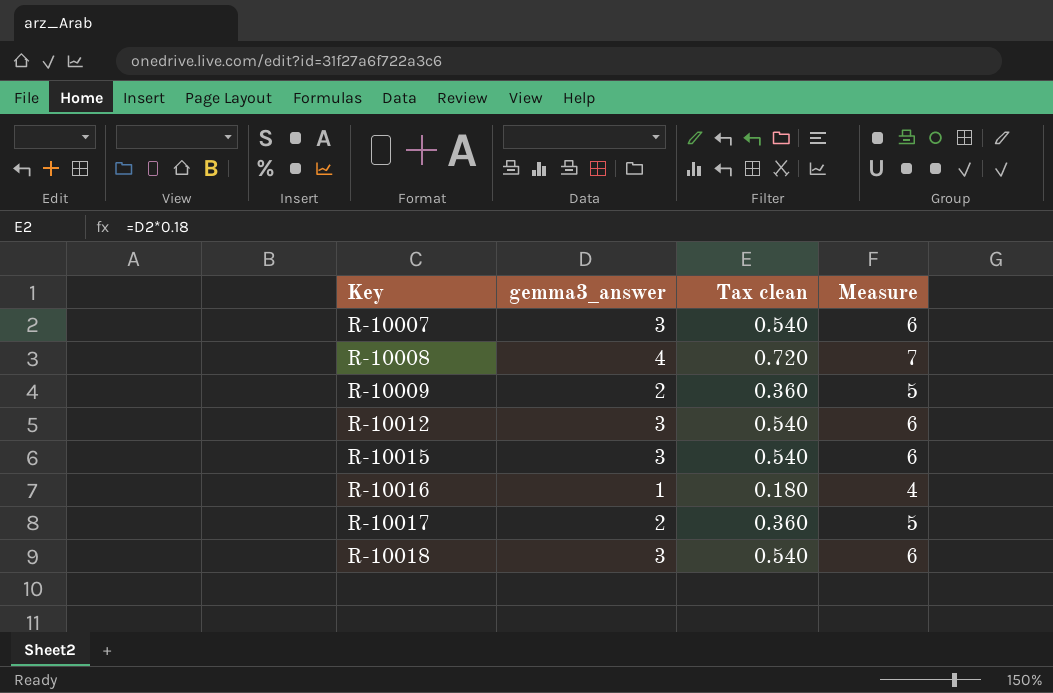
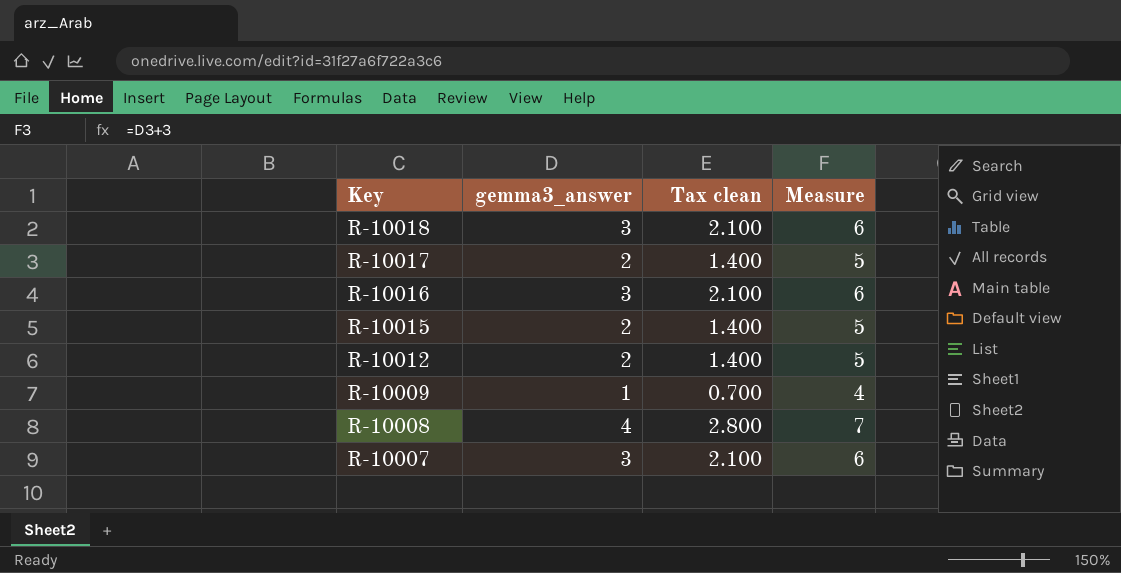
row order: Key ascending -> Key descending
column Tax clean | formula: [gemma3_answer] * 0.18 -> [gemma3_answer] * 0.7
R-10016 | gemma3_answer: 1 -> 3
R-10016 | Measure: 4 -> 6
R-10015 | gemma3_answer: 3 -> 2
R-10015 | Measure: 6 -> 5
R-10012 | gemma3_answer: 3 -> 2
R-10012 | Measure: 6 -> 5
R-10009 | gemma3_answer: 2 -> 1
R-10009 | Measure: 5 -> 4

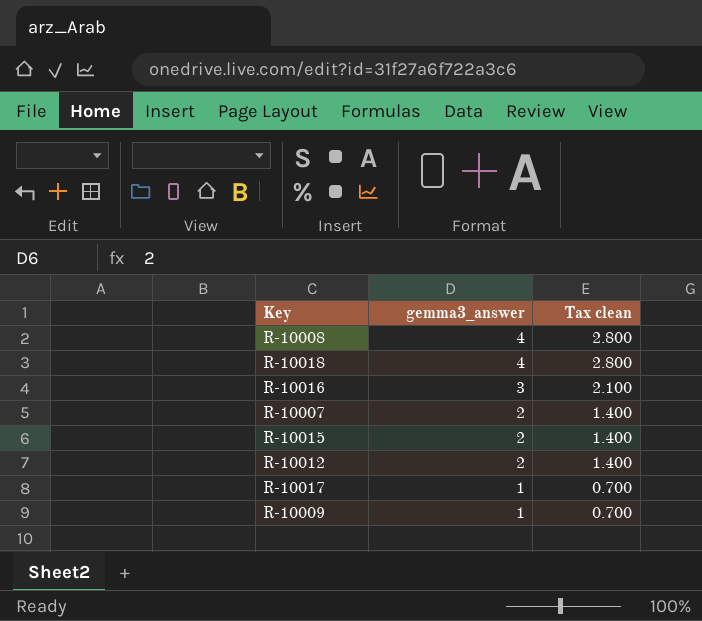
row order: Key descending -> gemma3_answer descending
column Measure | formula: [gemma3_answer] + 3 -> none
R-10018 | gemma3_answer: 3 -> 4
R-10018 | Tax clean: 2.100 -> 2.800
R-10007 | gemma3_answer: 3 -> 2
R-10007 | Tax clean: 2.100 -> 1.400
R-10017 | gemma3_answer: 2 -> 1
R-10017 | Tax clean: 1.400 -> 0.700

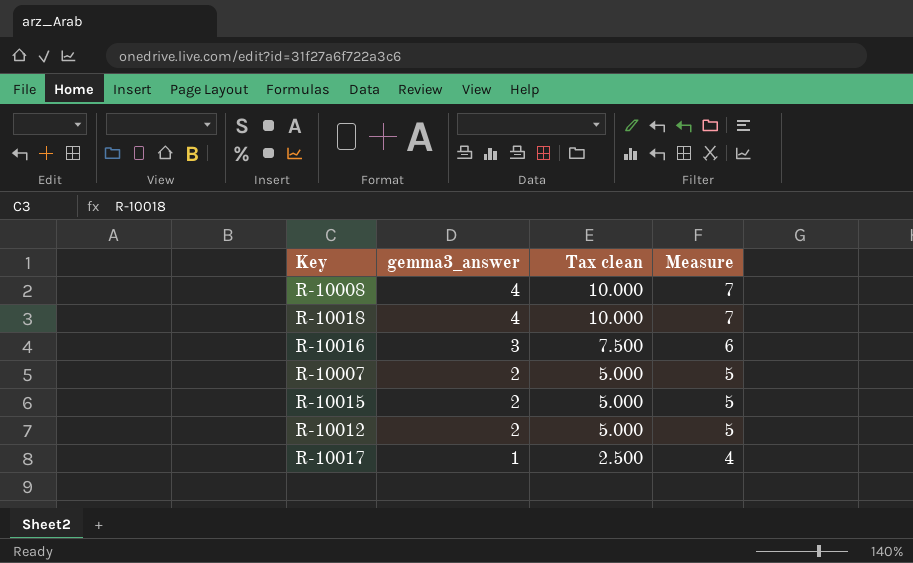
column Tax clean | formula: [gemma3_answer] * 0.7 -> [gemma3_answer] * 2.5
column Measure | formula: none -> [gemma3_answer] + 3
row R-10009: 1 | 0.700 -> none

